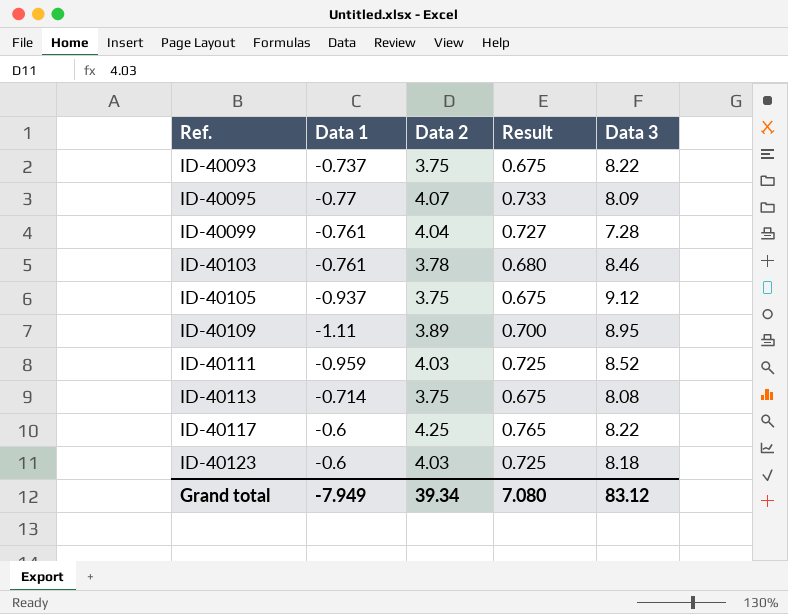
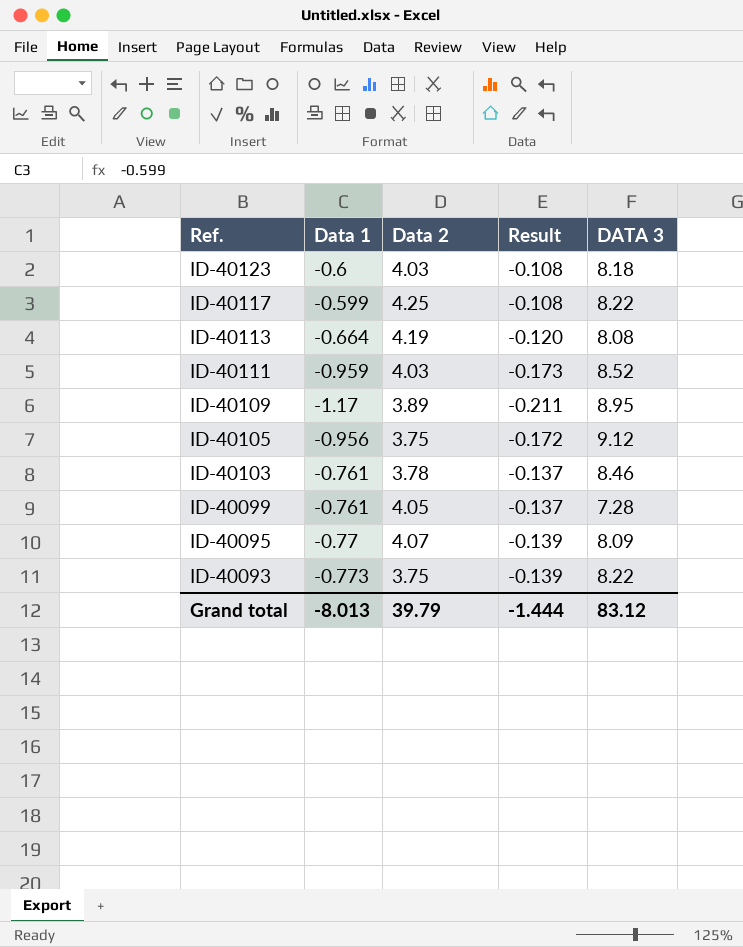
row order: Ref. ascending -> Ref. descending
column Result | formula: [Data 2] * 0.18 -> [Data 1] * 0.18
column name: Data 3 -> DATA 3
ID-40117 | Data 1: -0.6 -> -0.599
ID-40113 | Data 1: -0.714 -> -0.664
ID-40113 | Data 2: 3.75 -> 4.19
ID-40109 | Data 1: -1.11 -> -1.17
ID-40105 | Data 1: -0.937 -> -0.956
ID-40099 | Data 2: 4.04 -> 4.05
ID-40093 | Data 1: -0.737 -> -0.773
Grand total | Data 1: -7.949 -> -8.013
Grand total | Data 2: 39.34 -> 39.79
Grand total | Result: 7.080 -> -1.444

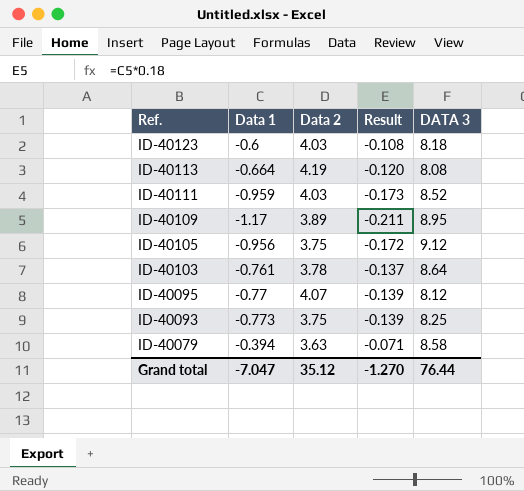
row ID-40117: -0.599 | 4.25 | -0.108 | 8.22 -> none
row ID-40099: -0.761 | 4.05 | -0.137 | 7.28 -> none
ID-40103 | DATA 3: 8.46 -> 8.64
ID-40095 | DATA 3: 8.09 -> 8.12
ID-40093 | DATA 3: 8.22 -> 8.25
row ID-40079: none -> -0.394 | 3.63 | -0.071 | 8.58
Grand total | Data 1: -8.013 -> -7.047
Grand total | Data 2: 39.79 -> 35.12
Grand total | Result: -1.444 -> -1.270
Grand total | DATA 3: 83.12 -> 76.44

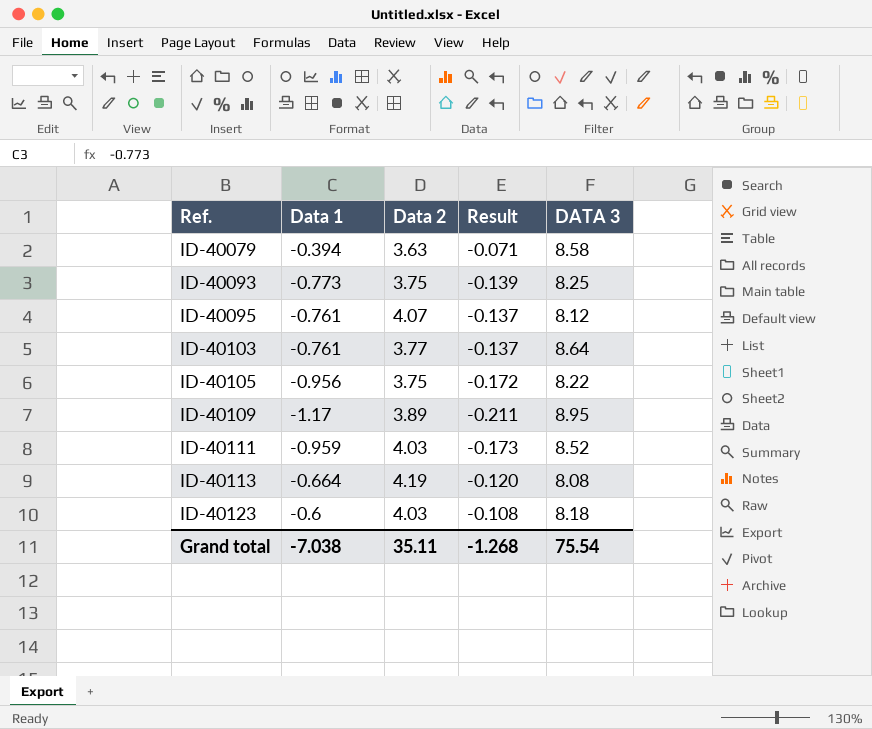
row order: Ref. descending -> Ref. ascending
ID-40095 | Data 1: -0.77 -> -0.761
ID-40095 | Result: -0.139 -> -0.137
ID-40103 | Data 2: 3.78 -> 3.77
ID-40105 | DATA 3: 9.12 -> 8.22
Grand total | Data 1: -7.047 -> -7.038
Grand total | Data 2: 35.12 -> 35.11
Grand total | Result: -1.270 -> -1.268
Grand total | DATA 3: 76.44 -> 75.54

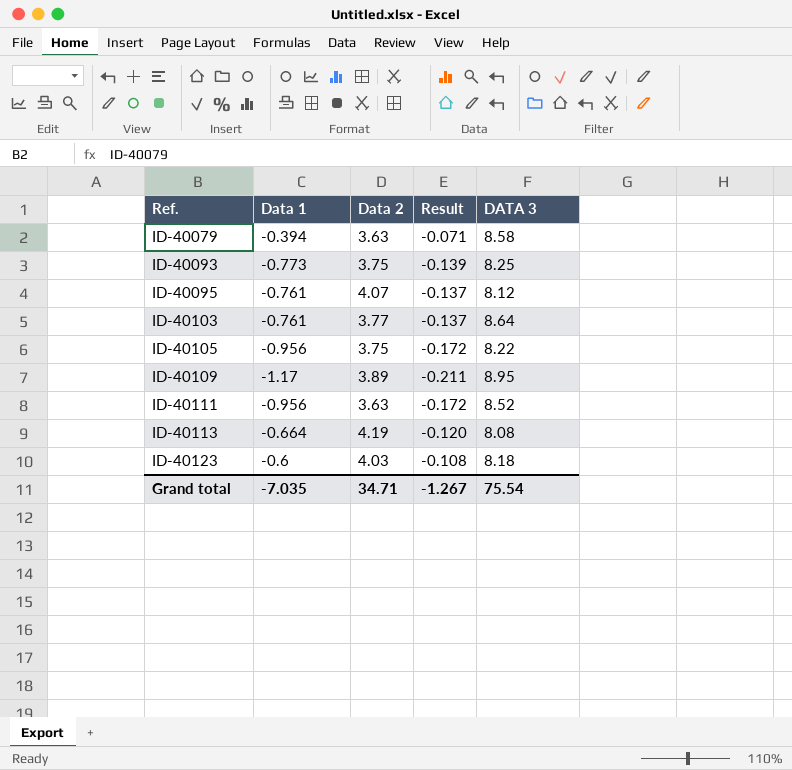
ID-40111 | Data 1: -0.959 -> -0.956
ID-40111 | Data 2: 4.03 -> 3.63
ID-40111 | Result: -0.173 -> -0.172
Grand total | Data 1: -7.038 -> -7.035
Grand total | Data 2: 35.11 -> 34.71
Grand total | Result: -1.268 -> -1.267

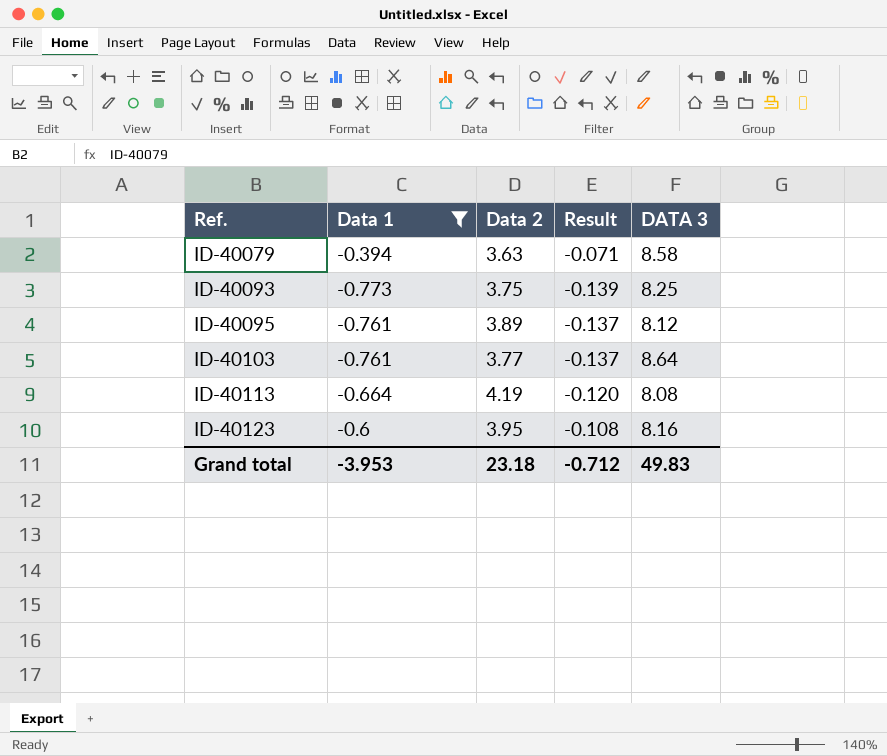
filter: none -> Data 1 >= -0.773
ID-40095 | Data 2: 4.07 -> 3.89
ID-40123 | Data 2: 4.03 -> 3.95
ID-40123 | DATA 3: 8.18 -> 8.16
Grand total | Data 1: -7.035 -> -3.953
Grand total | Data 2: 34.71 -> 23.18
Grand total | Result: -1.267 -> -0.712
Grand total | DATA 3: 75.54 -> 49.83

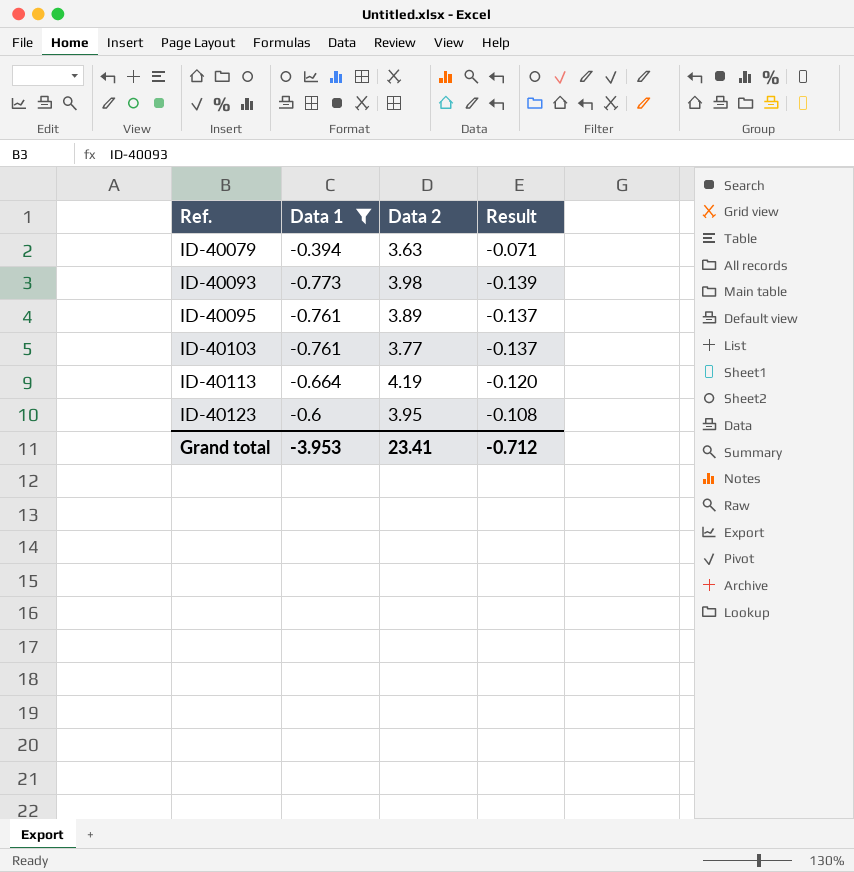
column DATA 3 | position: 5 -> none
ID-40093 | Data 2: 3.75 -> 3.98
Grand total | Data 2: 23.18 -> 23.41

